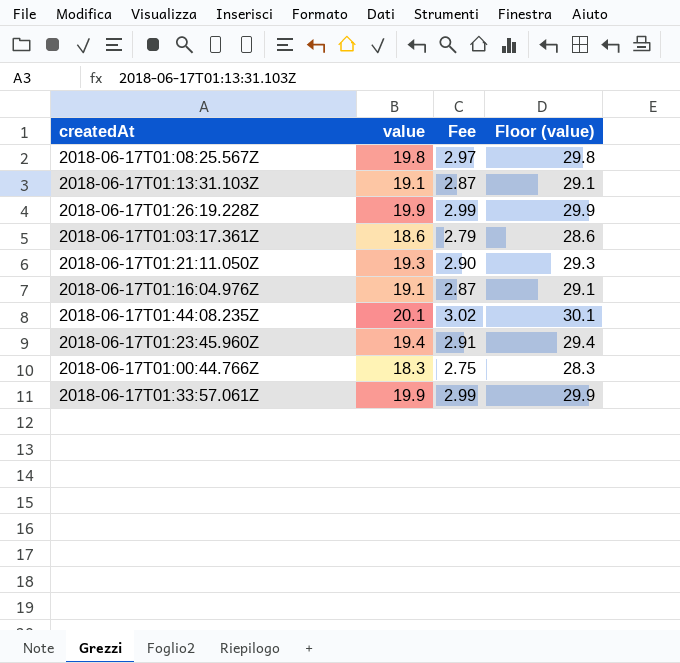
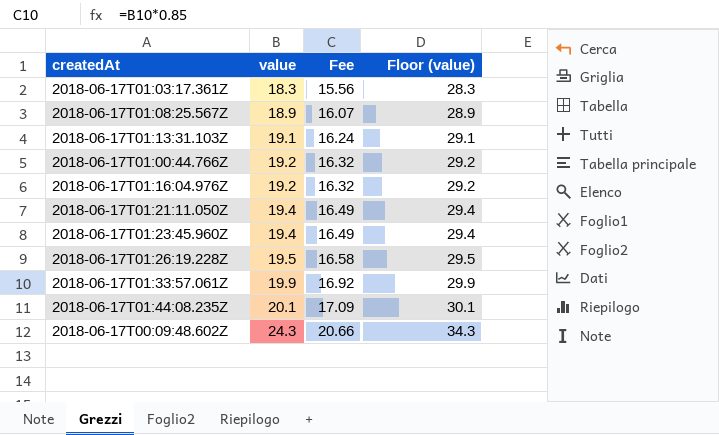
row order: none -> value ascending
column Fee | formula: [value] * 0.15 -> [value] * 0.85
2018-06-17T01:03:17.361Z | value: 18.6 -> 18.3
2018-06-17T01:03:17.361Z | Floor (value): 28.6 -> 28.3
2018-06-17T01:08:25.567Z | value: 19.8 -> 18.9
2018-06-17T01:08:25.567Z | Floor (value): 29.8 -> 28.9
2018-06-17T01:00:44.766Z | value: 18.3 -> 19.2
2018-06-17T01:00:44.766Z | Floor (value): 28.3 -> 29.2
2018-06-17T01:16:04.976Z | value: 19.1 -> 19.2
2018-06-17T01:16:04.976Z | Floor (value): 29.1 -> 29.2
2018-06-17T01:21:11.050Z | value: 19.3 -> 19.4
2018-06-17T01:21:11.050Z | Floor (value): 29.3 -> 29.4
2018-06-17T01:26:19.228Z | value: 19.9 -> 19.5
2018-06-17T01:26:19.228Z | Floor (value): 29.9 -> 29.5
row 2018-06-17T00:09:48.602Z: none -> 24.3 | 20.66 | 34.3

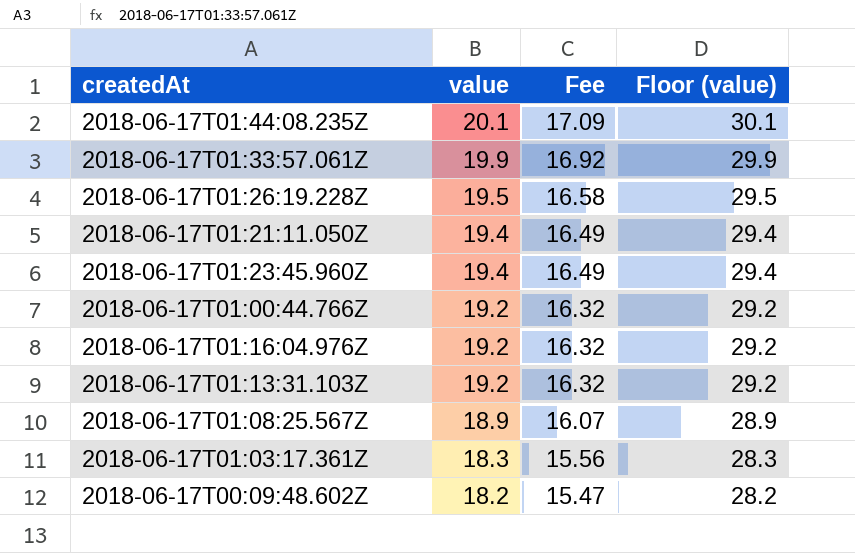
row order: value ascending -> value descending
2018-06-17T01:13:31.103Z | value: 19.1 -> 19.2
2018-06-17T01:13:31.103Z | Fee: 16.24 -> 16.32
2018-06-17T01:13:31.103Z | Floor (value): 29.1 -> 29.2
2018-06-17T00:09:48.602Z | value: 24.3 -> 18.2
2018-06-17T00:09:48.602Z | Fee: 20.66 -> 15.47
2018-06-17T00:09:48.602Z | Floor (value): 34.3 -> 28.2

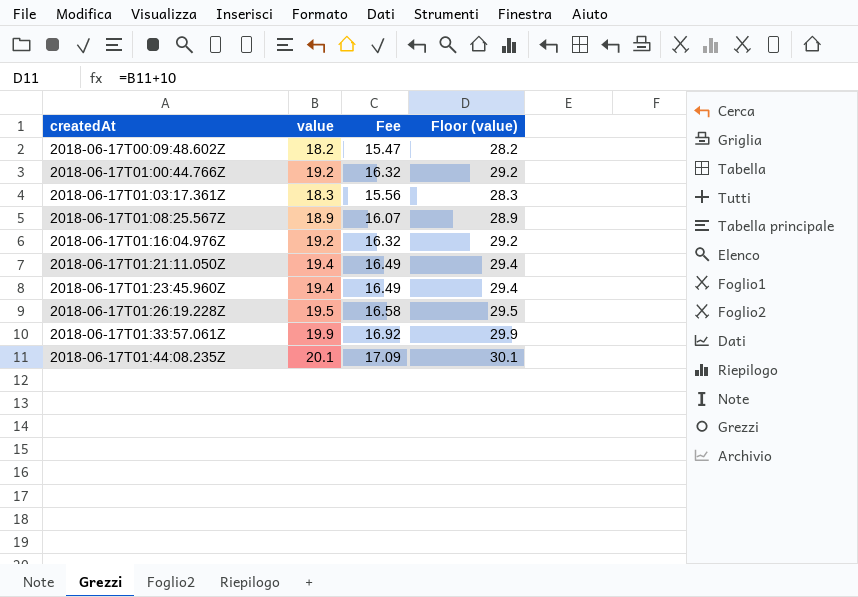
row order: value descending -> createdAt ascending
row 2018-06-17T01:13:31.103Z: 19.2 | 16.32 | 29.2 -> none

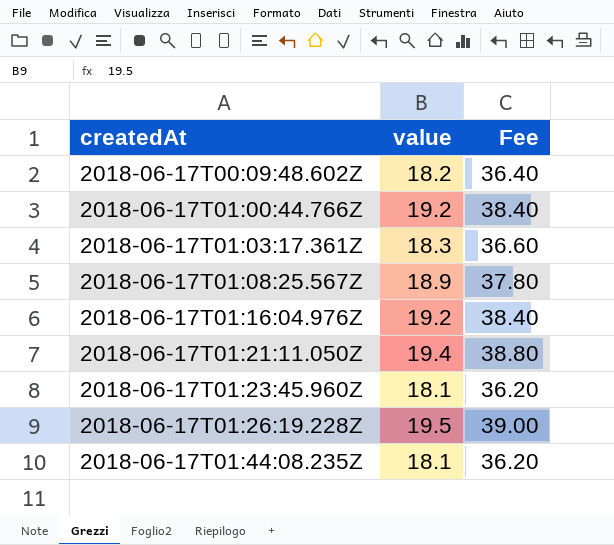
column Floor (value) | formula: [value] + 10 -> none
column Fee | formula: [value] * 0.85 -> [value] * 2
row 2018-06-17T01:33:57.061Z: 19.9 | 16.92 | 29.9 -> none
2018-06-17T01:23:45.960Z | value: 19.4 -> 18.1
2018-06-17T01:44:08.235Z | value: 20.1 -> 18.1

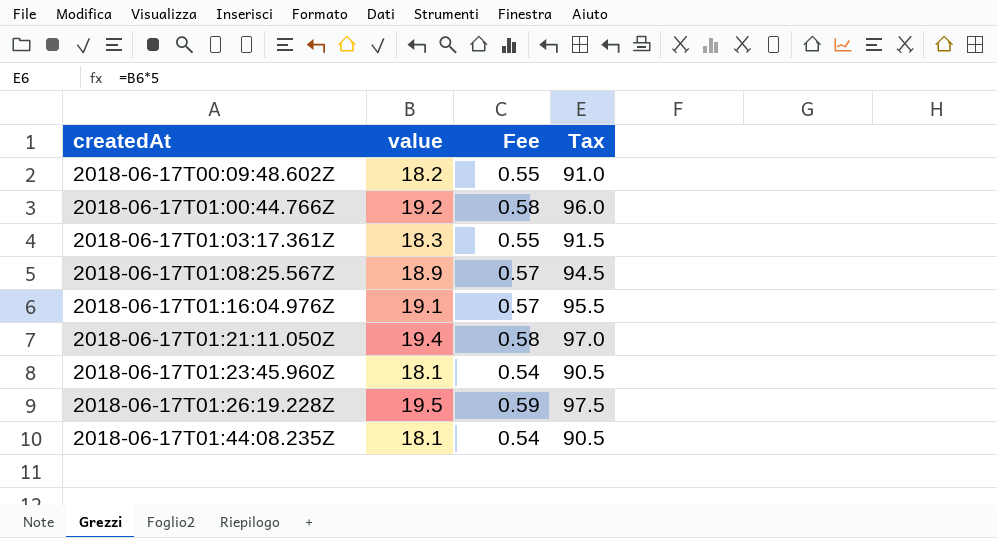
column Fee | formula: [value] * 2 -> [value] * 0.03
column Tax | formula: none -> [value] * 5
2018-06-17T01:16:04.976Z | value: 19.2 -> 19.1

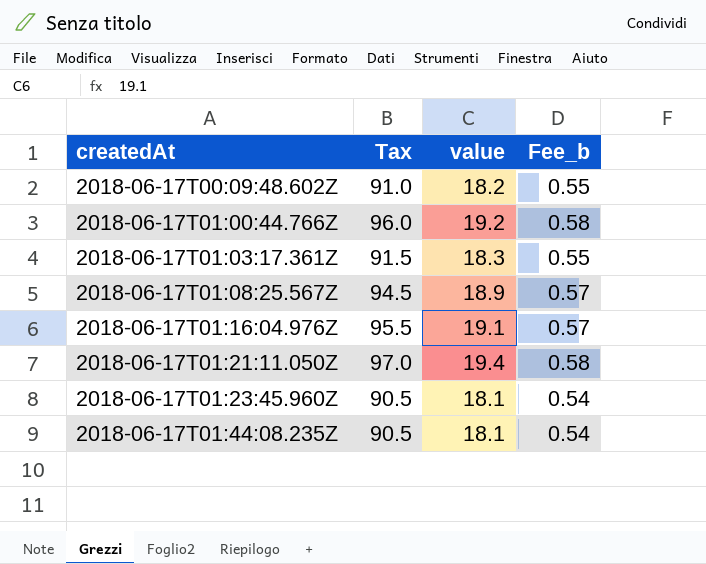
column Tax | position: 4 -> 2
column name: Fee -> Fee_b
row 2018-06-17T01:26:19.228Z: 19.5 | 0.59 | 97.5 -> none

